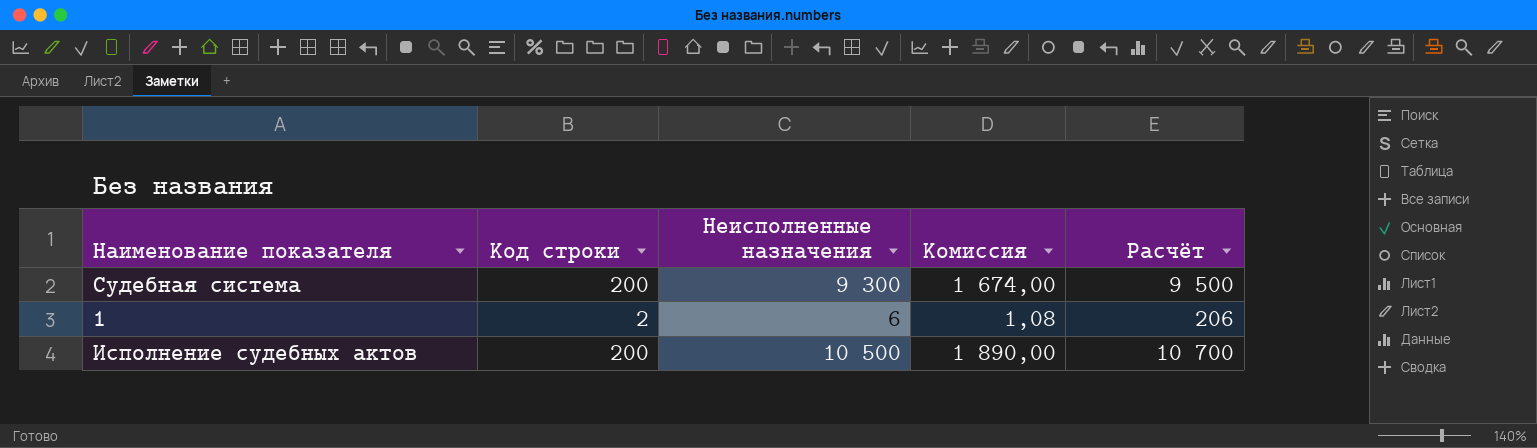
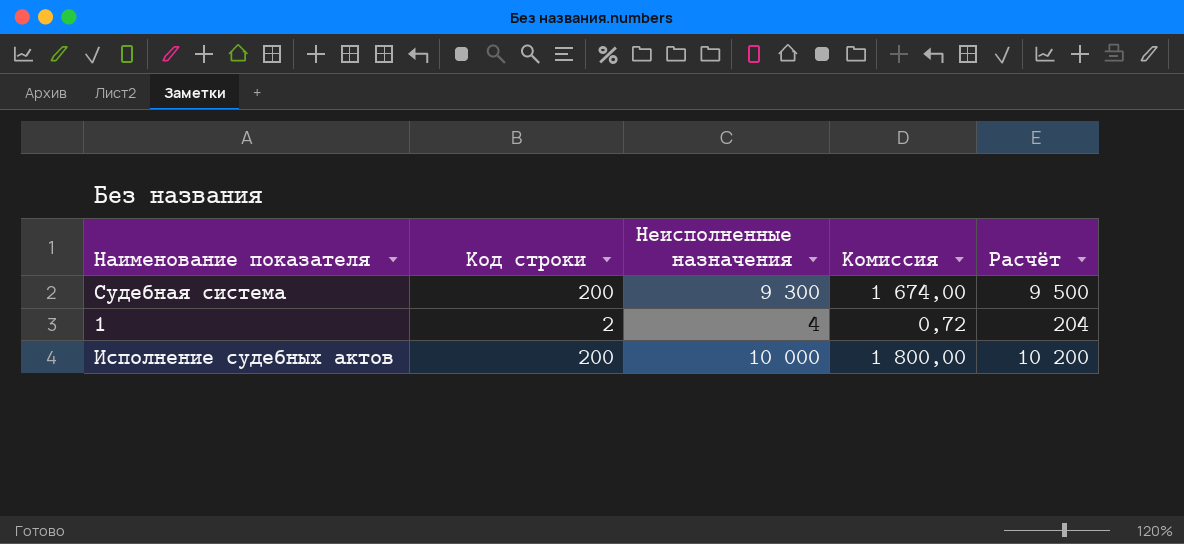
1 | Неисполненные назначения: 6 -> 4
1 | Комиссия: 1,08 -> 0,72
1 | Расчёт: 206 -> 204
Исполнение судебных актов | Неисполненные назначения: 10 500 -> 10 000
Исполнение судебных актов | Комиссия: 1 890,00 -> 1 800,00
Исполнение судебных актов | Расчёт: 10 700 -> 10 200

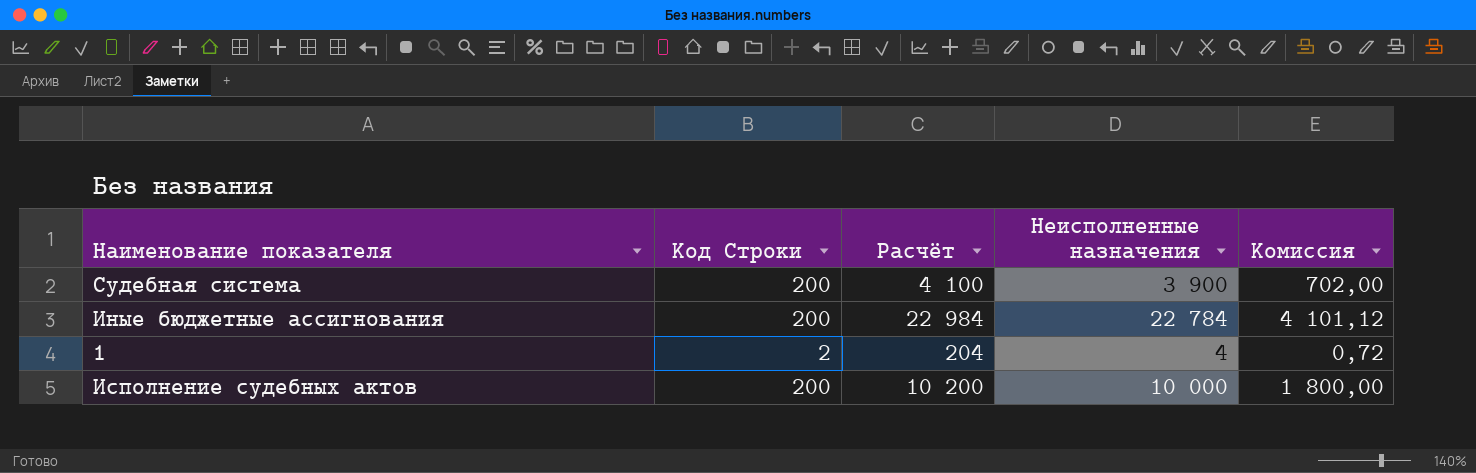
column name: Код строки -> Код Строки
column Расчёт | position: 5 -> 3
Судебная система | Расчёт: 9 500 -> 4 100
Судебная система | Неисполненные назначения: 9 300 -> 3 900
Судебная система | Комиссия: 1 674,00 -> 702,00
row Иные бюджетные ассигнования: none -> 200 | 22 984 | 22 784 | 4 101,12

